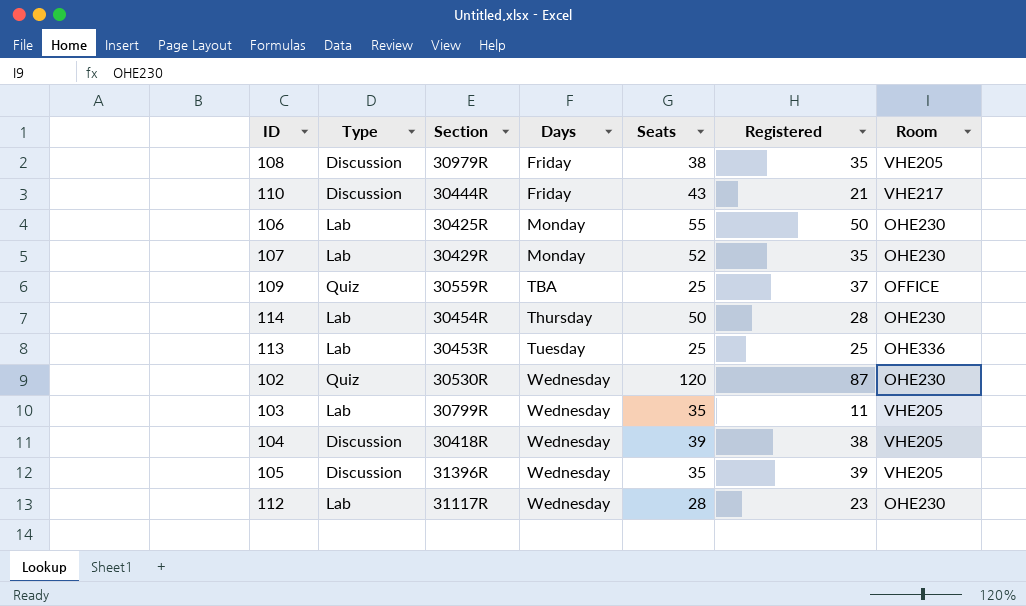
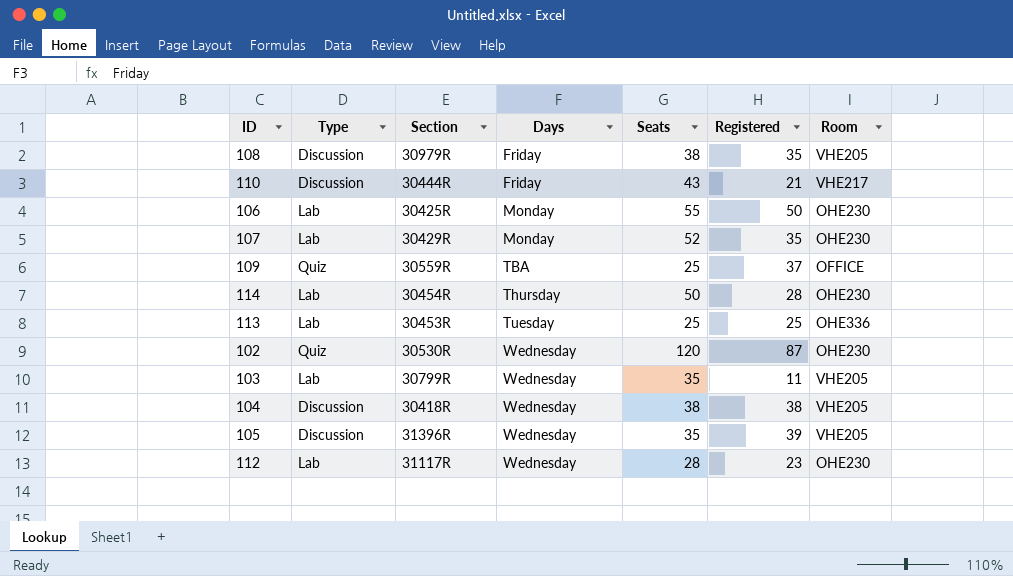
104 | Seats: 39 -> 38

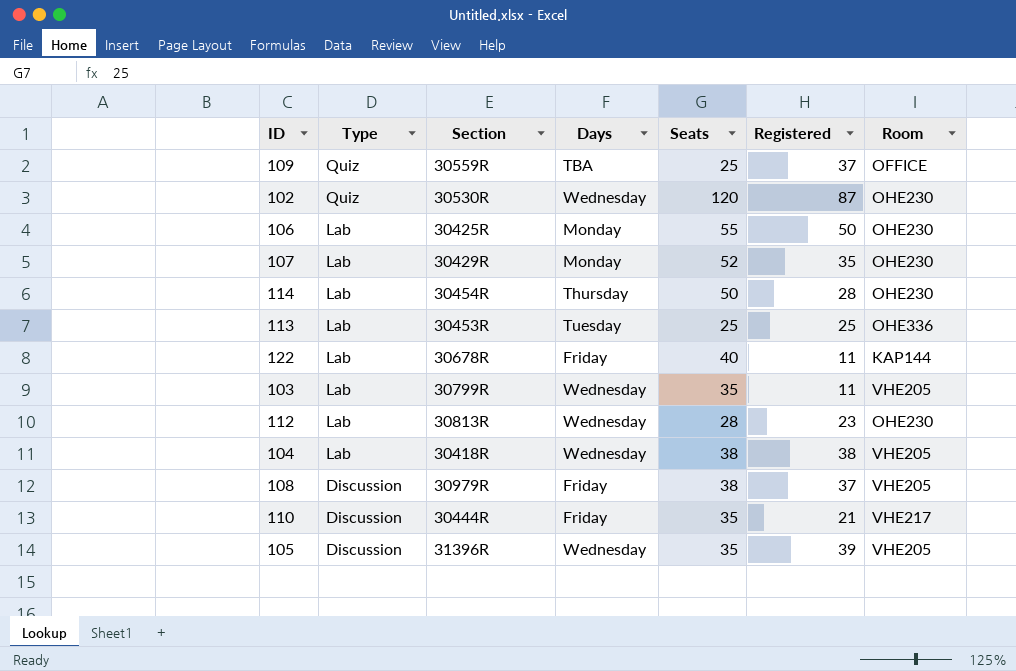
row order: Days ascending -> Type descending
row 122: none -> Lab | 30678R | Friday | 40 | 11 | KAP144
112 | Section: 31117R -> 30813R
104 | Type: Discussion -> Lab
108 | Registered: 35 -> 37
110 | Seats: 43 -> 35

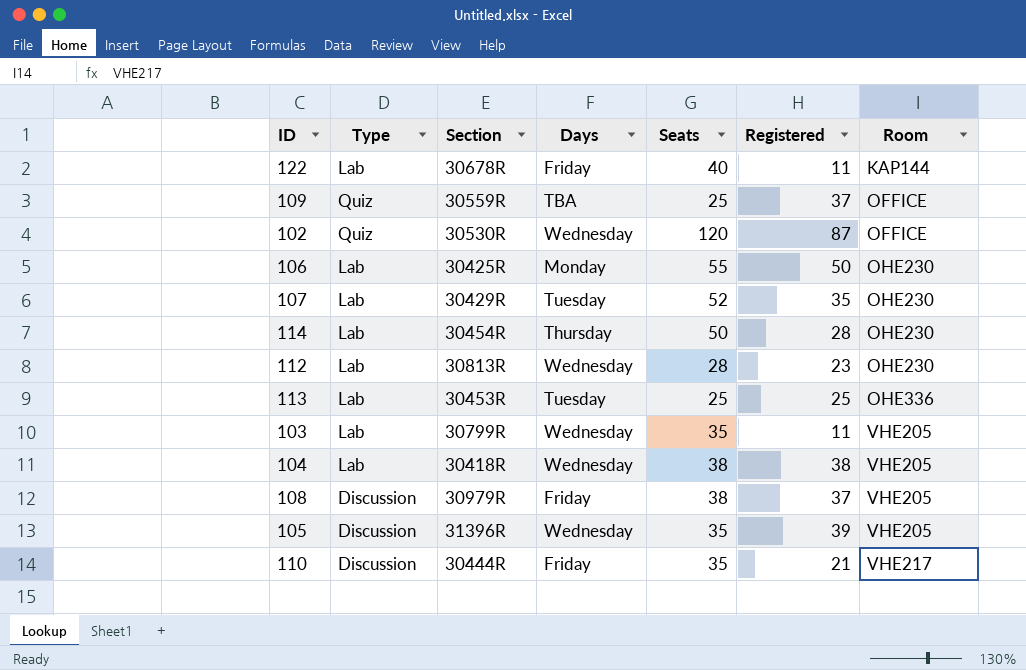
row order: Type descending -> Room ascending
102 | Room: OHE230 -> OFFICE
107 | Days: Monday -> Tuesday

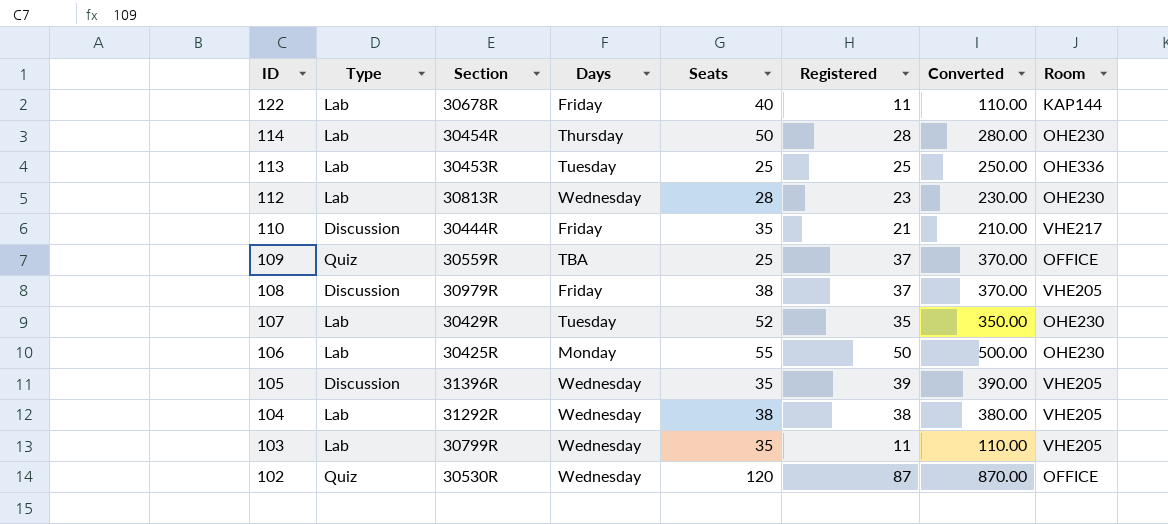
row order: Room ascending -> ID descending
column Converted | formula: none -> [Registered] * 10
104 | Section: 30418R -> 31292R

